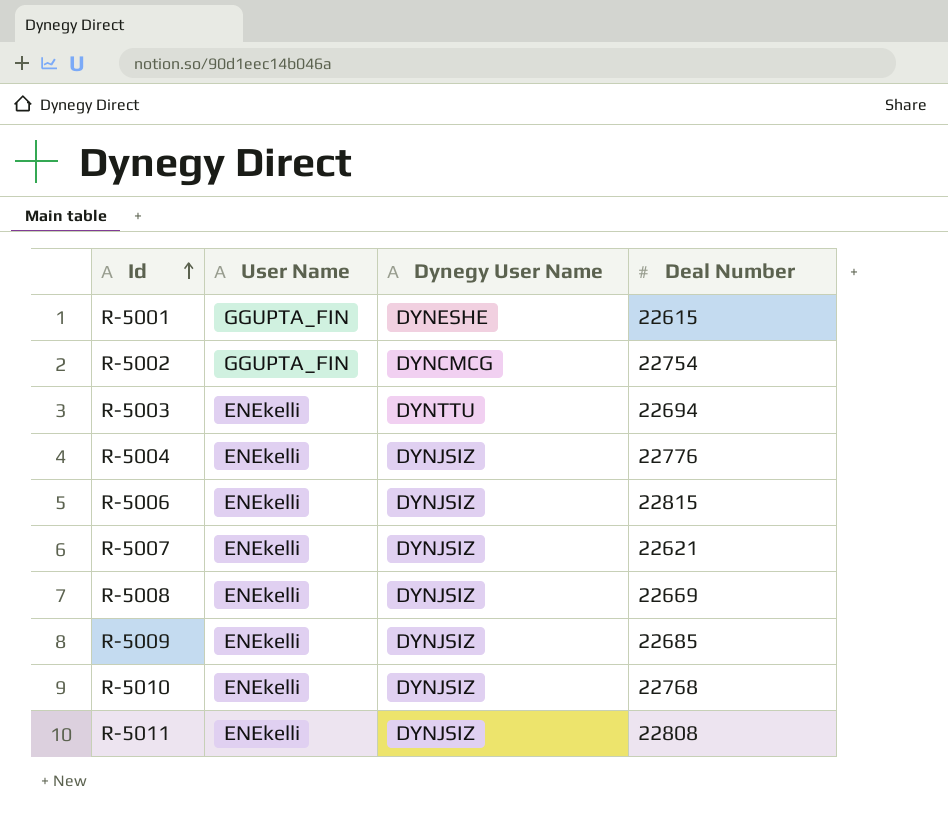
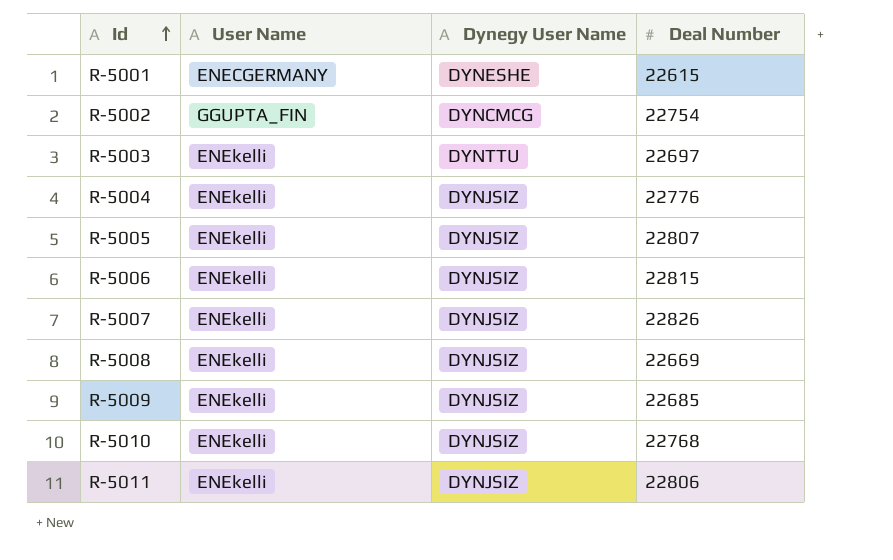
R-5001 | User Name: GGUPTA_FIN -> ENECGERMANY
R-5003 | Deal Number: 22694 -> 22697
row R-5005: none -> ENEkelli | DYNJSIZ | 22807
R-5007 | Deal Number: 22621 -> 22826
R-5011 | Deal Number: 22808 -> 22806

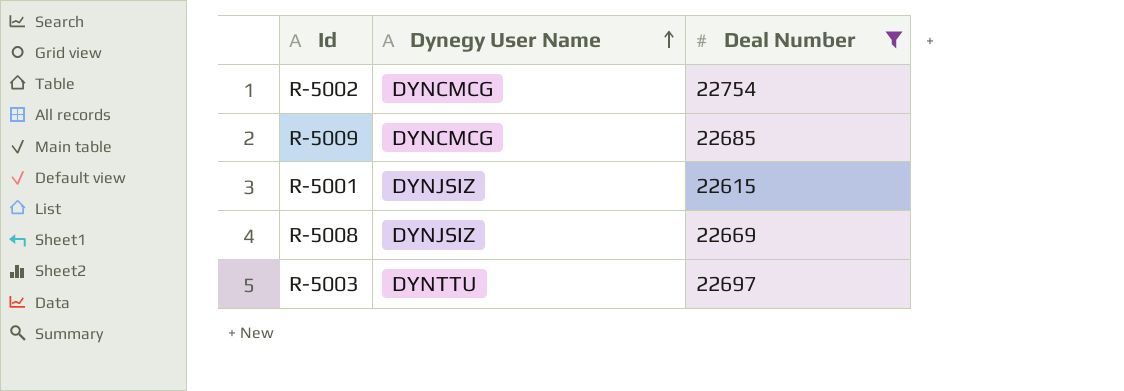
filter: none -> Deal Number <= 22754
row order: Id ascending -> Dynegy User Name ascending
column User Name | position: 2 -> none
R-5009 | Dynegy User Name: DYNJSIZ -> DYNCMCG
R-5001 | Dynegy User Name: DYNESHE -> DYNJSIZ

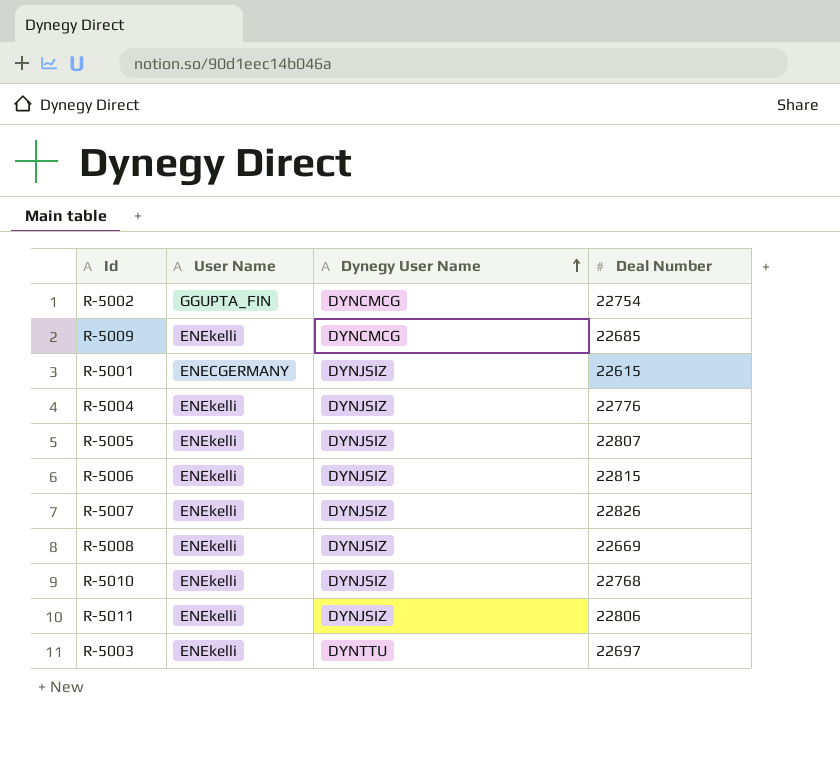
filter: Deal Number <= 22754 -> none
column User Name | position: none -> 2

